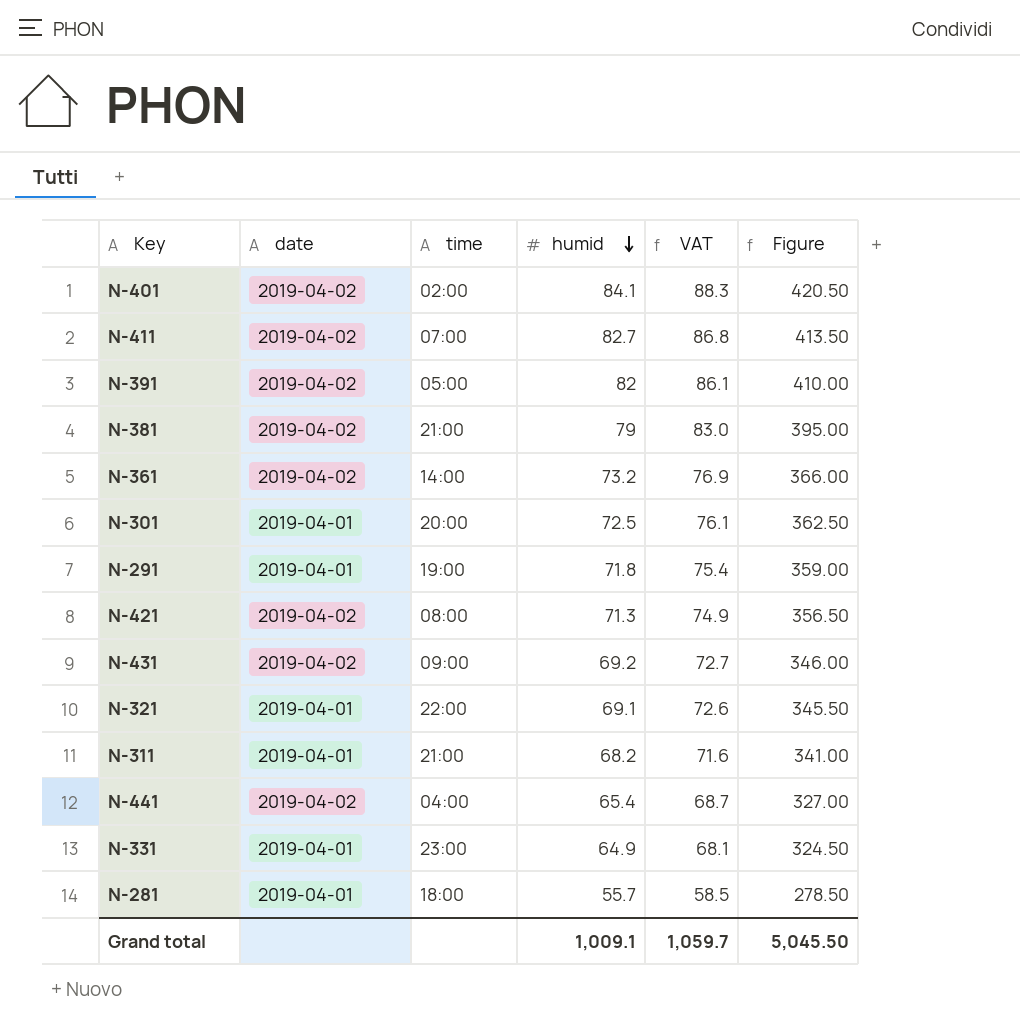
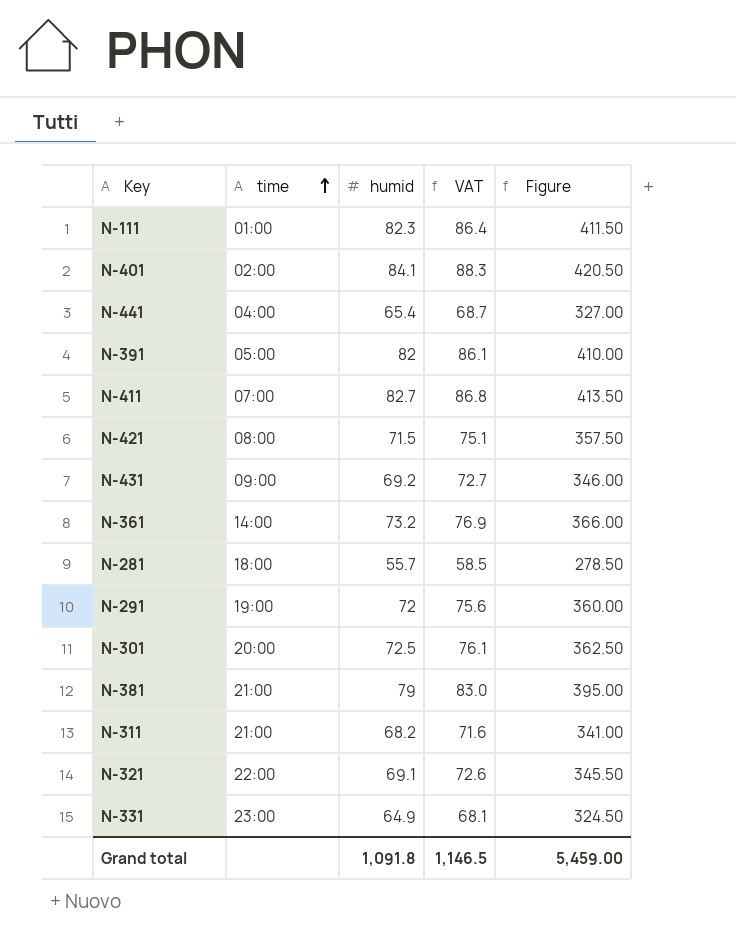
row order: humid descending -> time ascending
column date | position: 2 -> none
row N-111: none -> 01:00 | 82.3 | 86.4 | 411.50
N-421 | humid: 71.3 -> 71.5
N-421 | VAT: 74.9 -> 75.1
N-421 | Figure: 356.50 -> 357.50
N-291 | humid: 71.8 -> 72
N-291 | VAT: 75.4 -> 75.6
N-291 | Figure: 359.00 -> 360.00
Grand total | humid: 1,009.1 -> 1,091.8
Grand total | VAT: 1,059.7 -> 1,146.5
Grand total | Figure: 5,045.50 -> 5,459.00

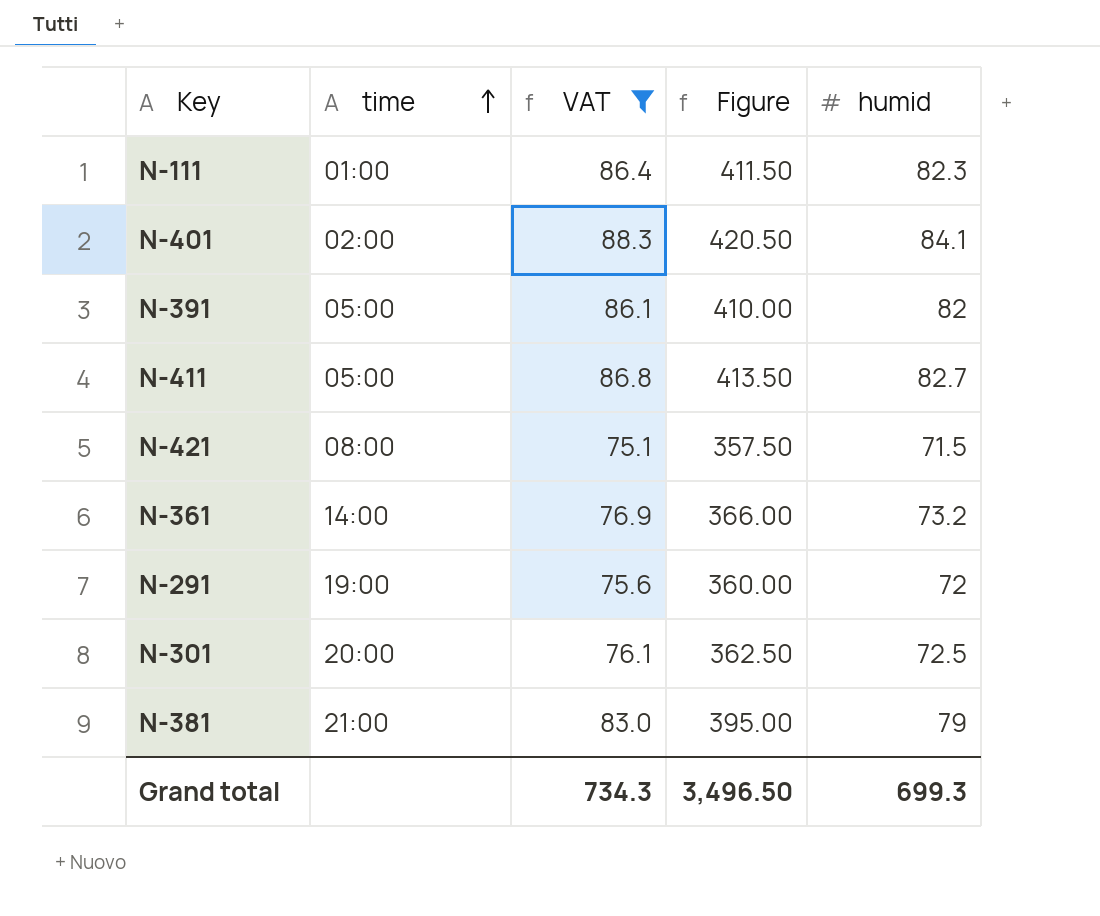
filter: none -> VAT >= 75.1
column humid | position: 3 -> 5
N-411 | time: 07:00 -> 05:00
Grand total | VAT: 1,146.5 -> 734.3
Grand total | Figure: 5,459.00 -> 3,496.50
Grand total | humid: 1,091.8 -> 699.3

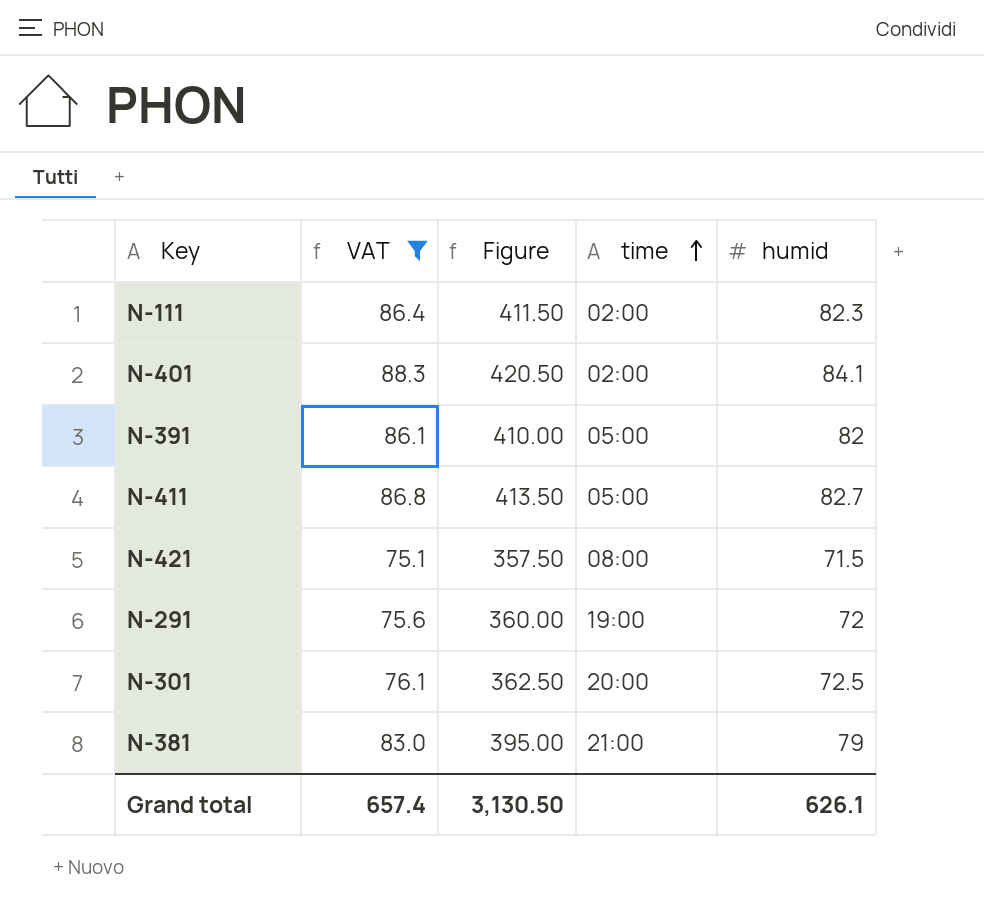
column time | position: 2 -> 4
row N-361: 14:00 | 76.9 | 366.00 | 73.2 -> none
N-111 | time: 01:00 -> 02:00
Grand total | VAT: 734.3 -> 657.4
Grand total | Figure: 3,496.50 -> 3,130.50
Grand total | humid: 699.3 -> 626.1

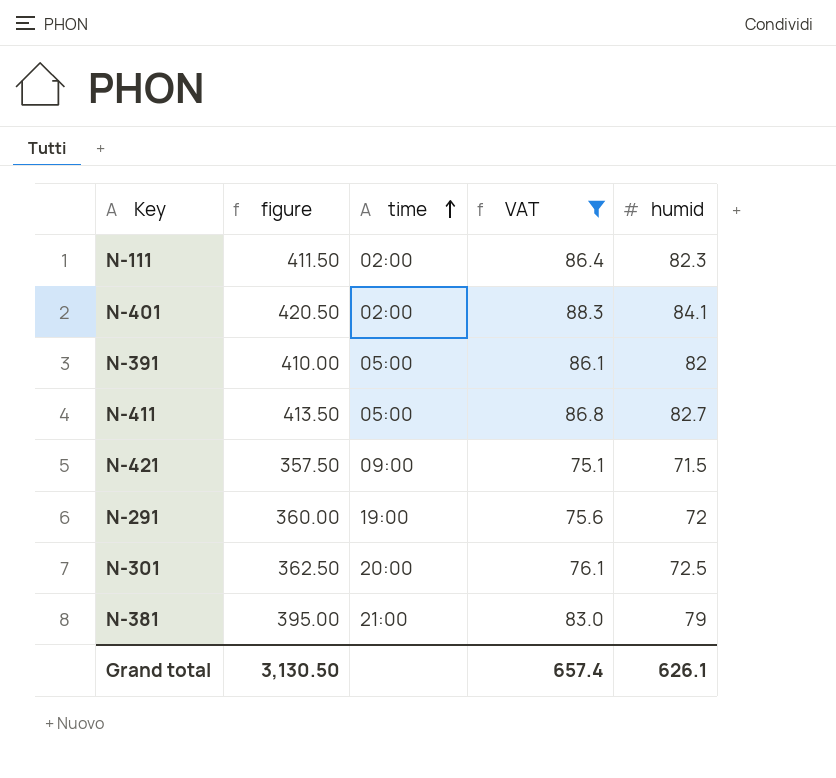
column name: Figure -> figure
column VAT | position: 2 -> 4
N-421 | time: 08:00 -> 09:00

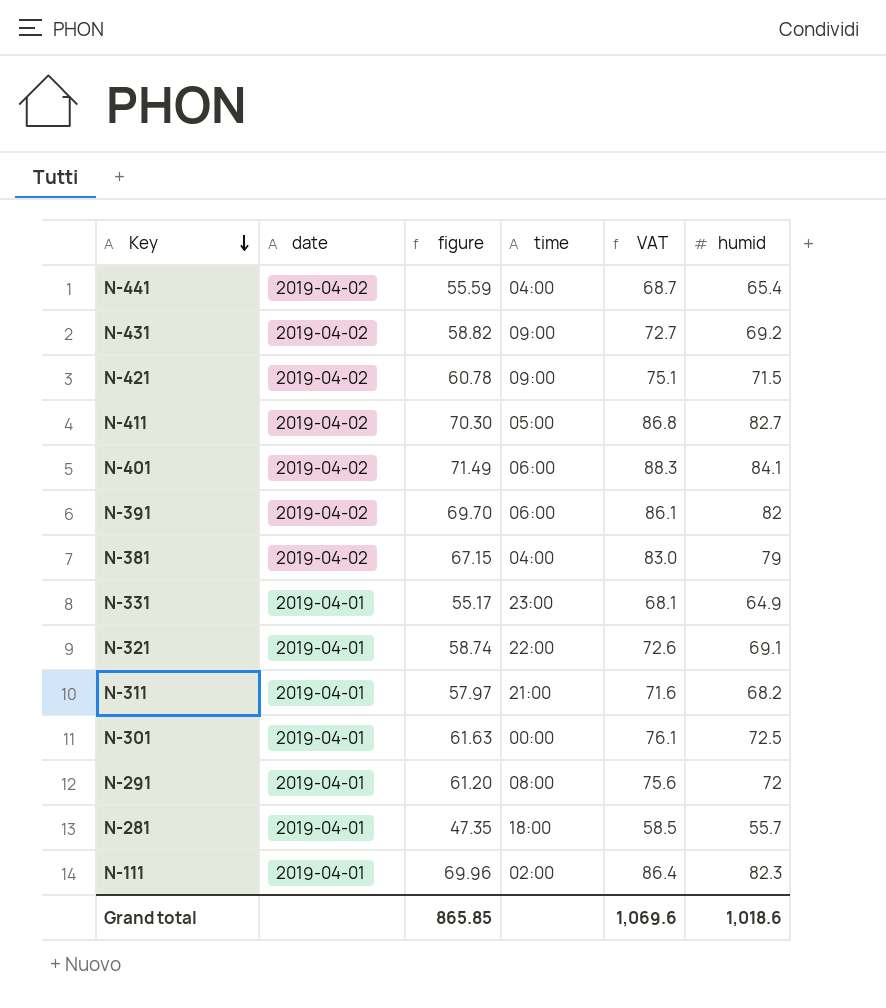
filter: VAT >= 75.1 -> none
row order: time ascending -> Key descending
column date | position: none -> 2
column figure | formula: [humid] * 5 -> [humid] * 0.85
N-401 | time: 02:00 -> 06:00
N-391 | time: 05:00 -> 06:00
N-381 | time: 21:00 -> 04:00
N-301 | time: 20:00 -> 00:00
N-291 | time: 19:00 -> 08:00
Grand total | figure: 3,130.50 -> 865.85
Grand total | VAT: 657.4 -> 1,069.6
Grand total | humid: 626.1 -> 1,018.6

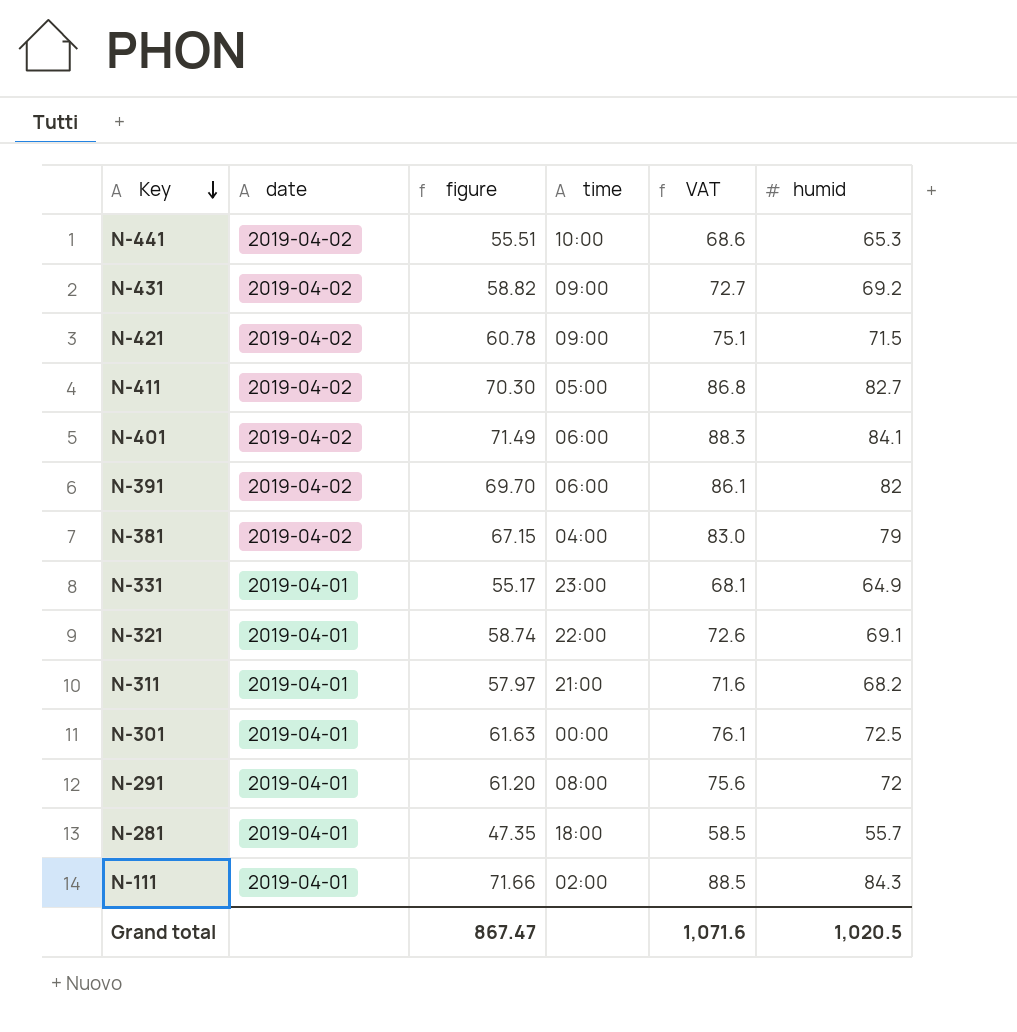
N-441 | figure: 55.59 -> 55.51
N-441 | time: 04:00 -> 10:00
N-441 | VAT: 68.7 -> 68.6
N-441 | humid: 65.4 -> 65.3
N-111 | figure: 69.96 -> 71.66
N-111 | VAT: 86.4 -> 88.5
N-111 | humid: 82.3 -> 84.3
Grand total | figure: 865.85 -> 867.47
Grand total | VAT: 1,069.6 -> 1,071.6
Grand total | humid: 1,018.6 -> 1,020.5

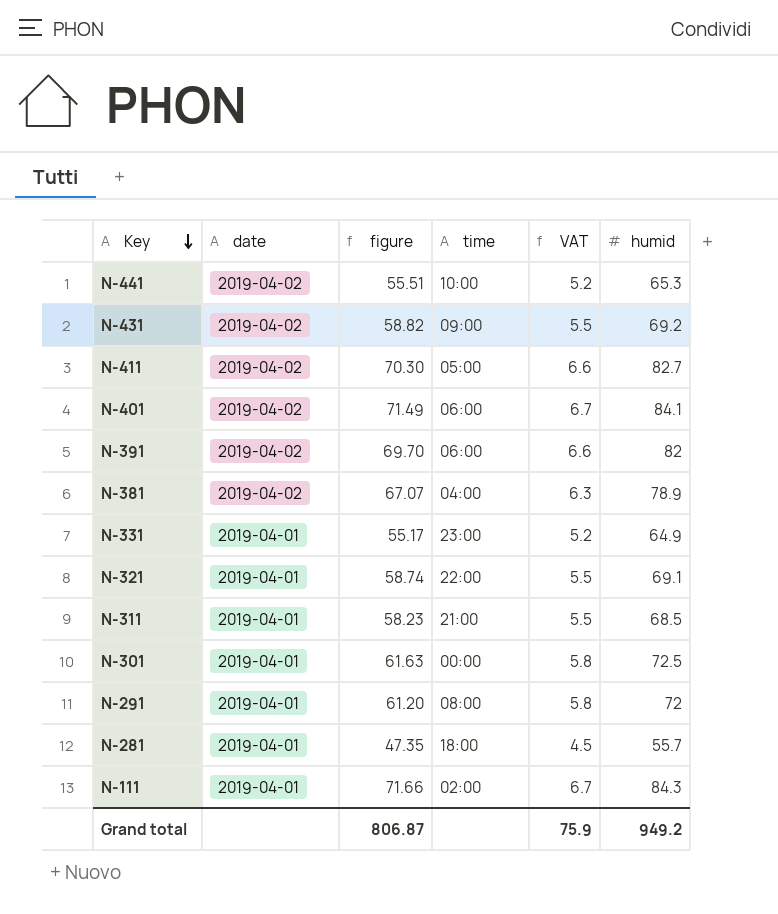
column VAT | formula: [humid] * 1.05 -> [humid] * 0.08
row N-421: 2019-04-02 | 60.78 | 09:00 | 75.1 | 71.5 -> none
N-381 | figure: 67.15 -> 67.07
N-381 | humid: 79 -> 78.9
N-311 | figure: 57.97 -> 58.23
N-311 | humid: 68.2 -> 68.5
Grand total | figure: 867.47 -> 806.87
Grand total | VAT: 1,071.6 -> 75.9
Grand total | humid: 1,020.5 -> 949.2

